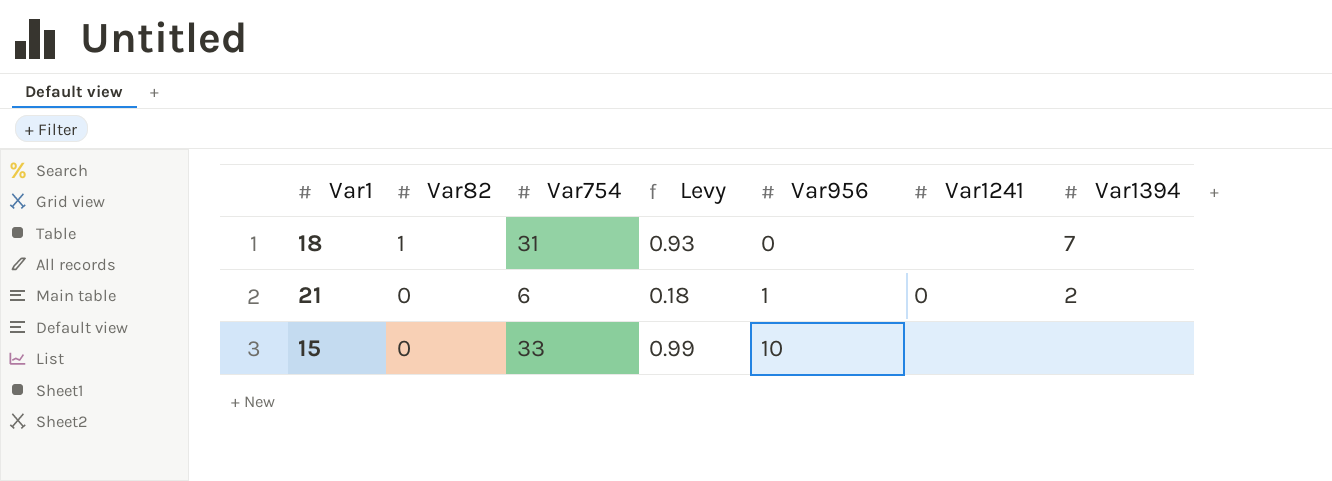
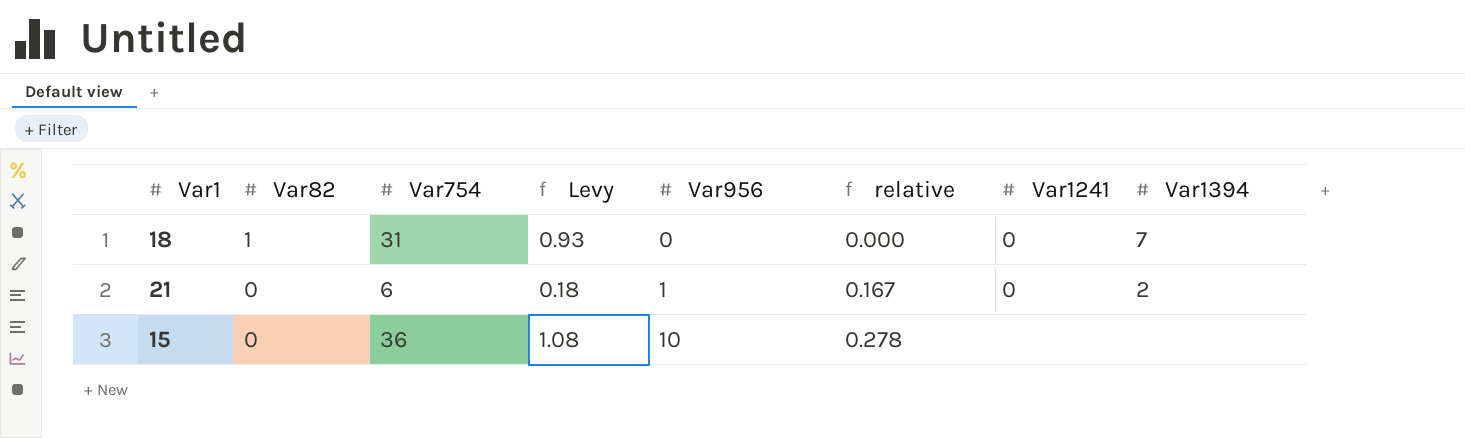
column relative | formula: none -> [Var956] / [Var754]
18 | Var1241: none -> 0
15 | Var754: 33 -> 36
15 | Levy: 0.99 -> 1.08

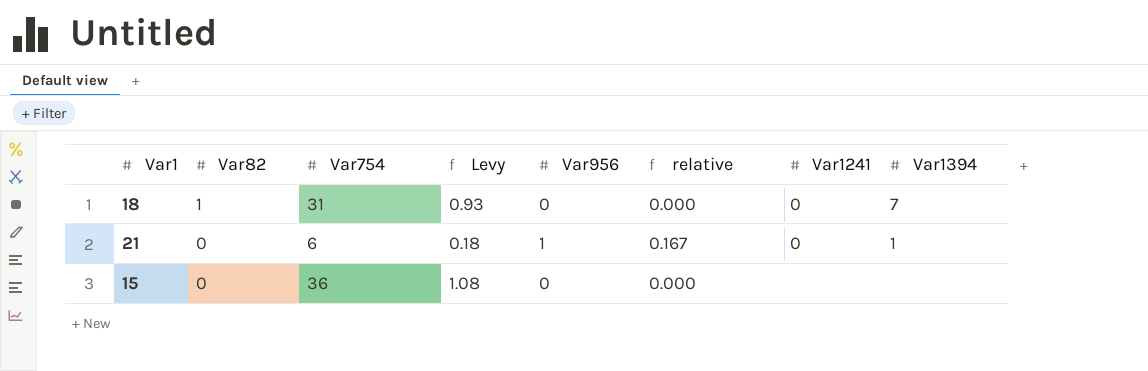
21 | Var1394: 2 -> 1
15 | Var956: 10 -> 0
15 | relative: 0.278 -> 0.000

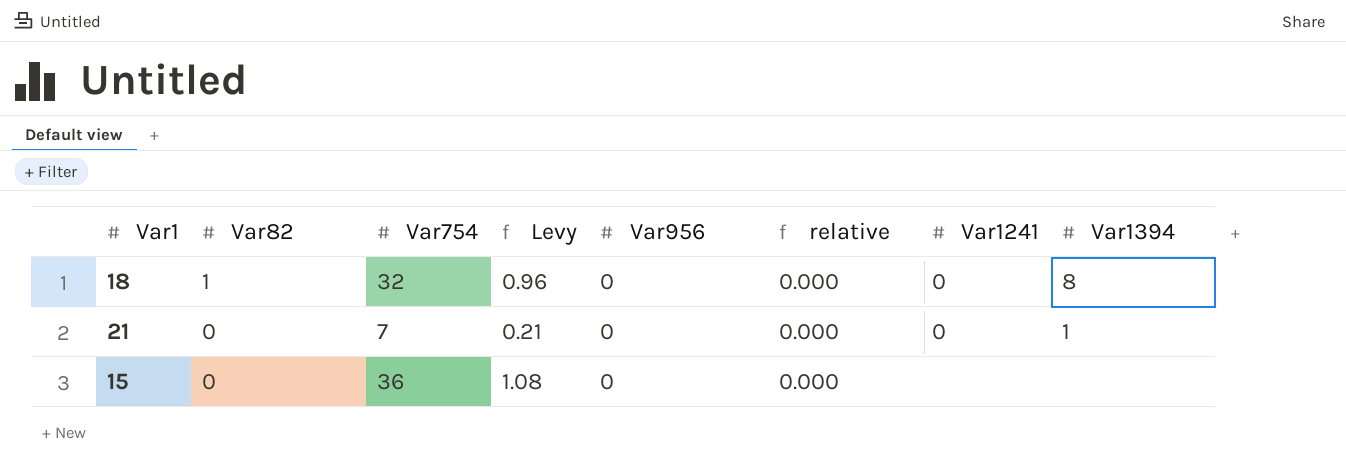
18 | Var754: 31 -> 32
18 | Levy: 0.93 -> 0.96
18 | Var1394: 7 -> 8
21 | Var754: 6 -> 7
21 | Levy: 0.18 -> 0.21
21 | Var956: 1 -> 0
21 | relative: 0.167 -> 0.000

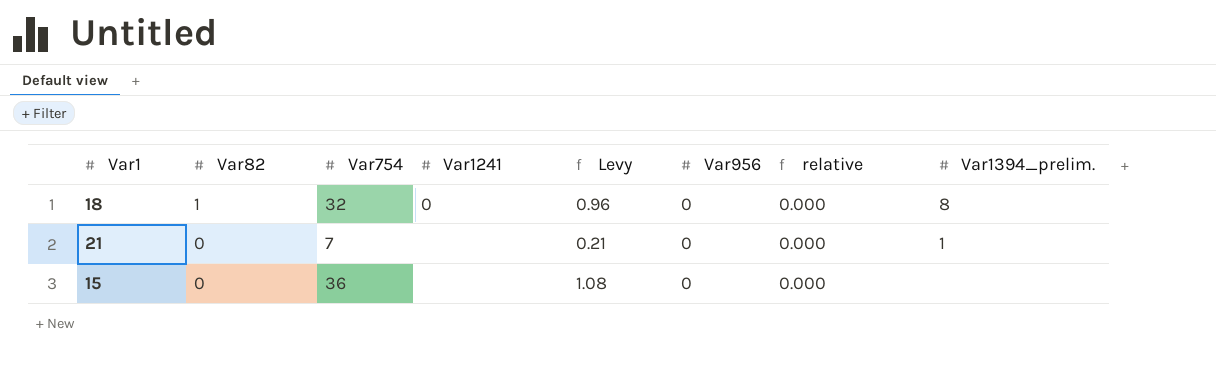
column Var1241 | position: 7 -> 4
column name: Var1394 -> Var1394_prelim.
21 | Var1241: 0 -> none

